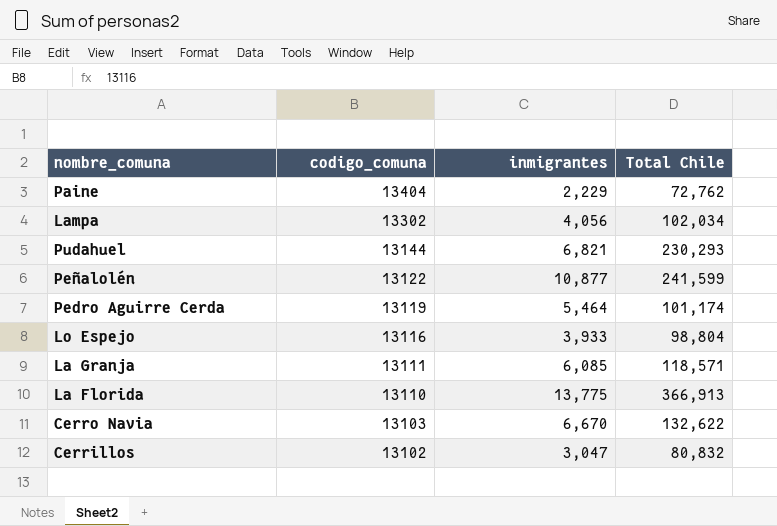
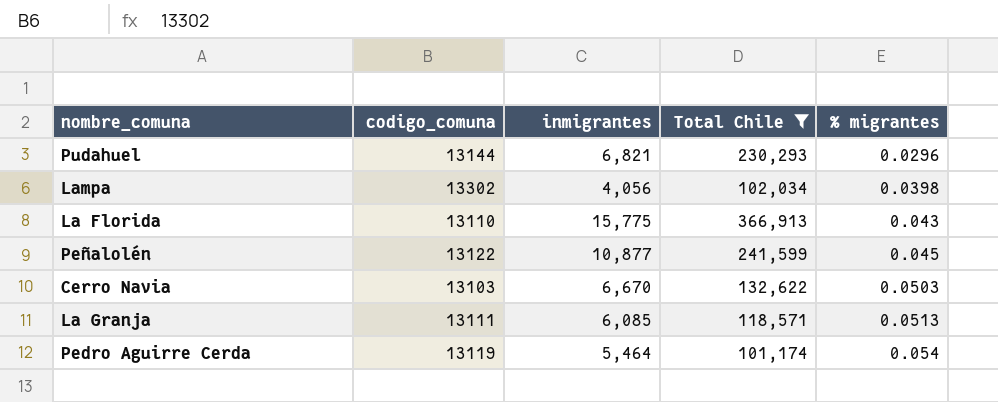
filter: none -> Total Chile >= 101,174
row order: codigo_comuna descending -> % migrantes ascending
column % migrantes | formula: none -> [inmigrantes] / [Total Chile]
La Florida | inmigrantes: 13,775 -> 15,775

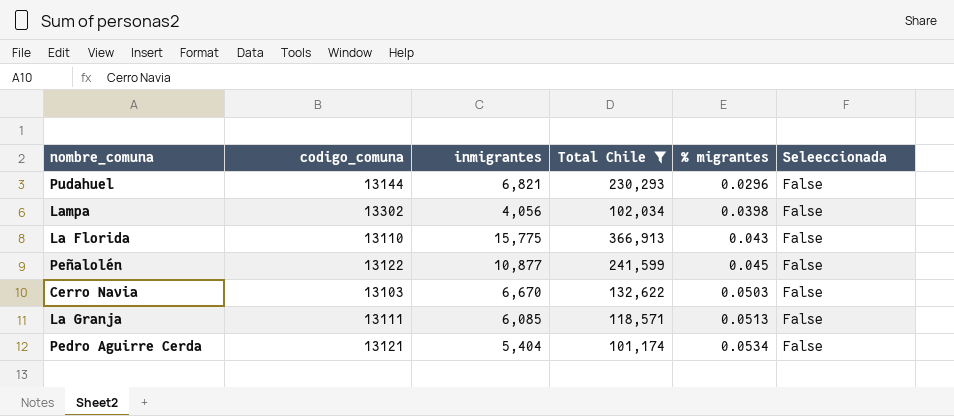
column Seleeccionada | position: none -> 6
Pedro Aguirre Cerda | codigo_comuna: 13119 -> 13121
Pedro Aguirre Cerda | inmigrantes: 5,464 -> 5,404
Pedro Aguirre Cerda | % migrantes: 0.054 -> 0.0534

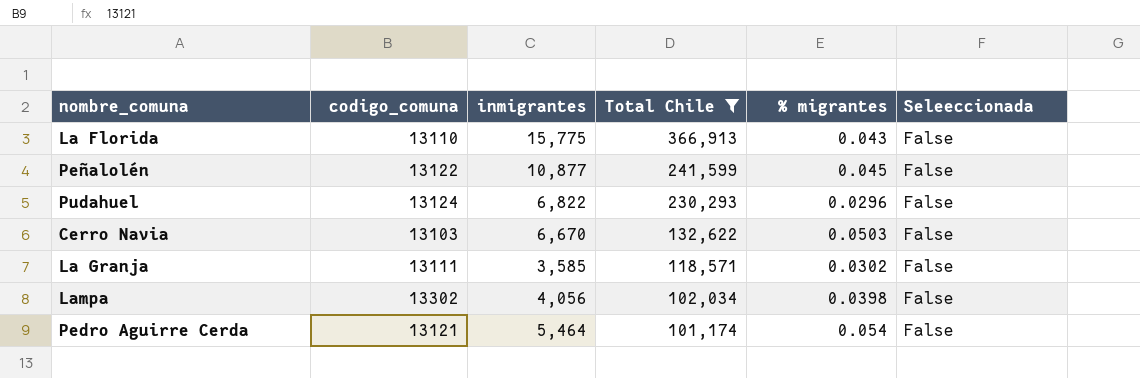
row order: % migrantes ascending -> Total Chile descending
Pudahuel | codigo_comuna: 13144 -> 13124
Pudahuel | inmigrantes: 6,821 -> 6,822
La Granja | inmigrantes: 6,085 -> 3,585
La Granja | % migrantes: 0.0513 -> 0.0302
Pedro Aguirre Cerda | inmigrantes: 5,404 -> 5,464
Pedro Aguirre Cerda | % migrantes: 0.0534 -> 0.054

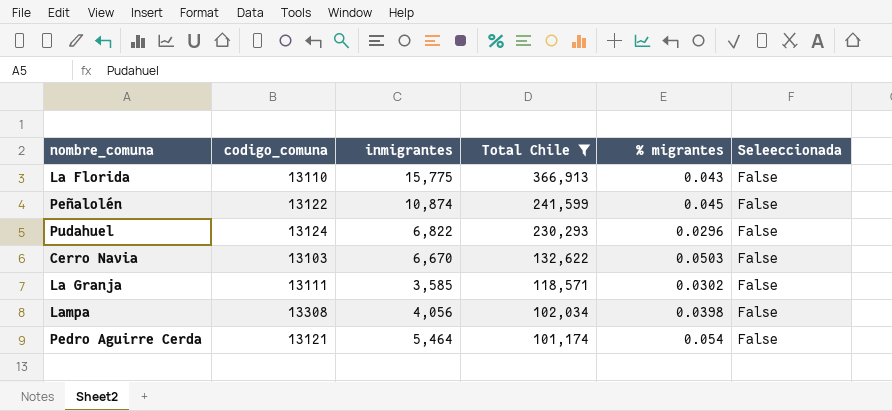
Peñalolén | inmigrantes: 10,877 -> 10,874
Lampa | codigo_comuna: 13302 -> 13308

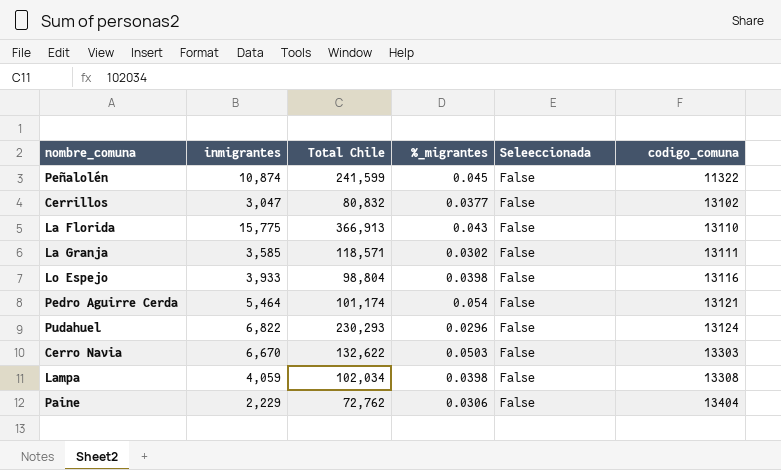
filter: Total Chile >= 101,174 -> none
row order: Total Chile descending -> codigo_comuna ascending
column name: % migrantes -> %_migrantes
column codigo_comuna | position: 2 -> 6
Peñalolén | codigo_comuna: 13122 -> 11322
Cerro Navia | codigo_comuna: 13103 -> 13303
Lampa | inmigrantes: 4,056 -> 4,059

